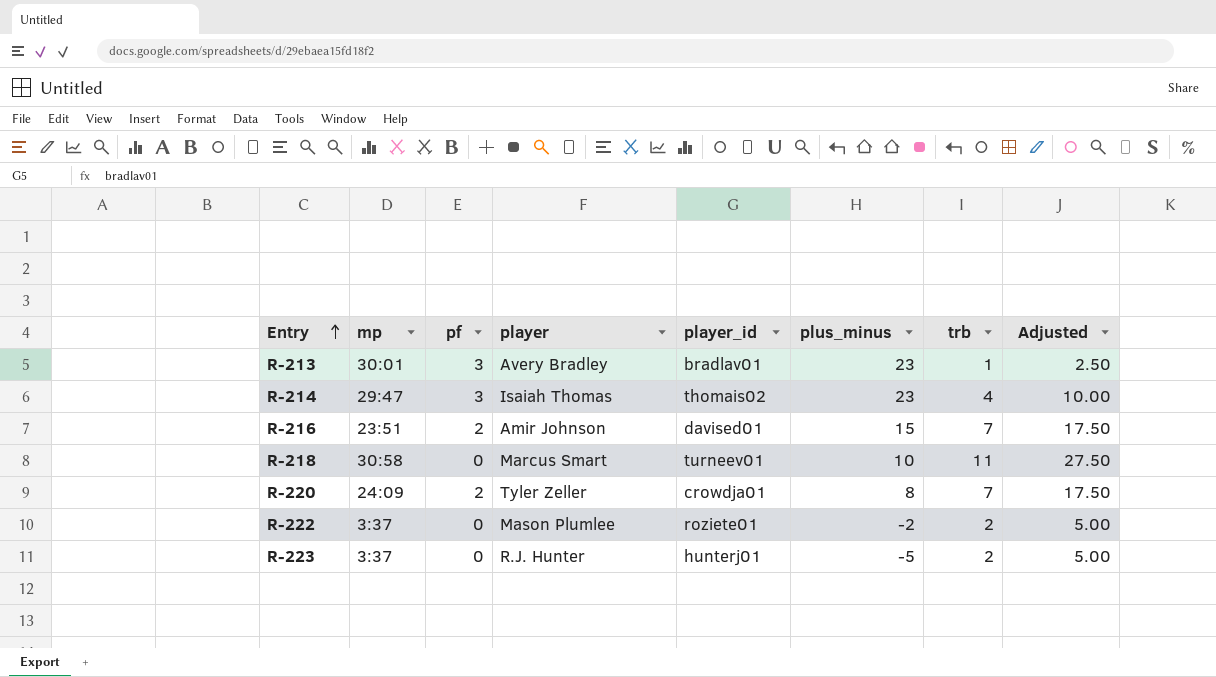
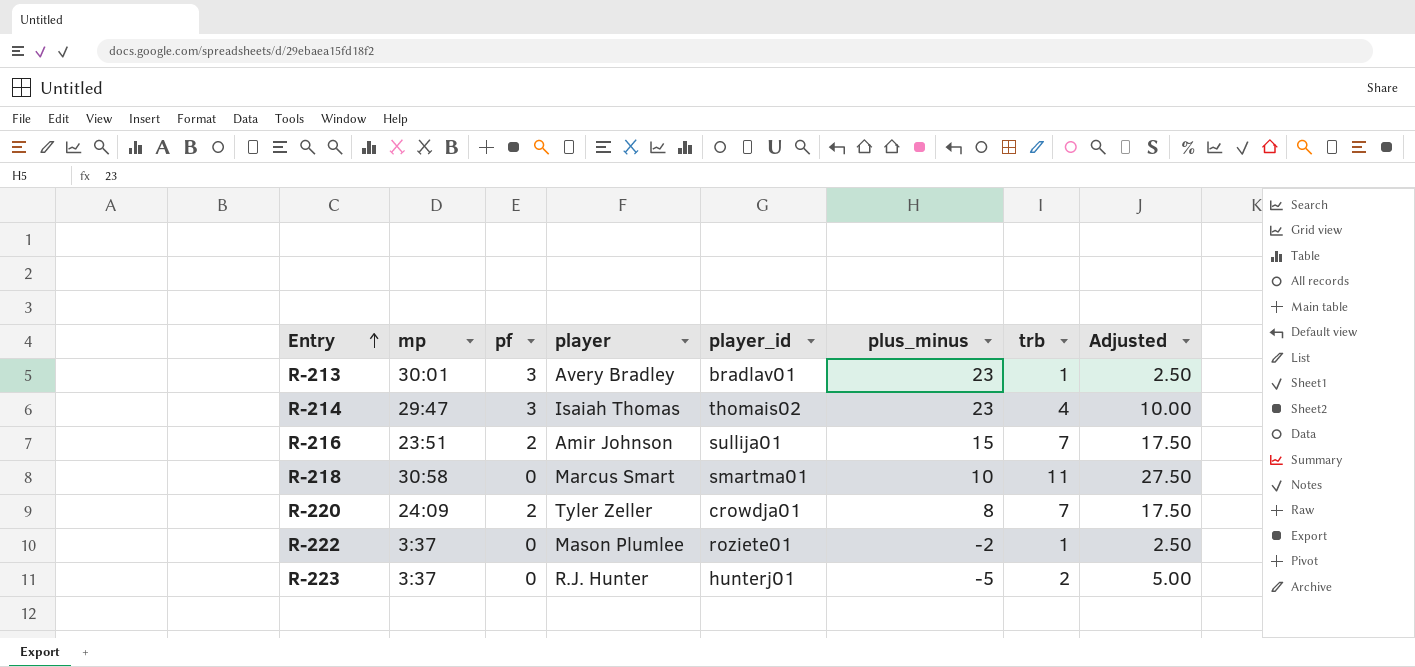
R-216 | player_id: davised01 -> sullija01
R-218 | player_id: turneev01 -> smartma01
R-222 | trb: 2 -> 1
R-222 | Adjusted: 5.00 -> 2.50

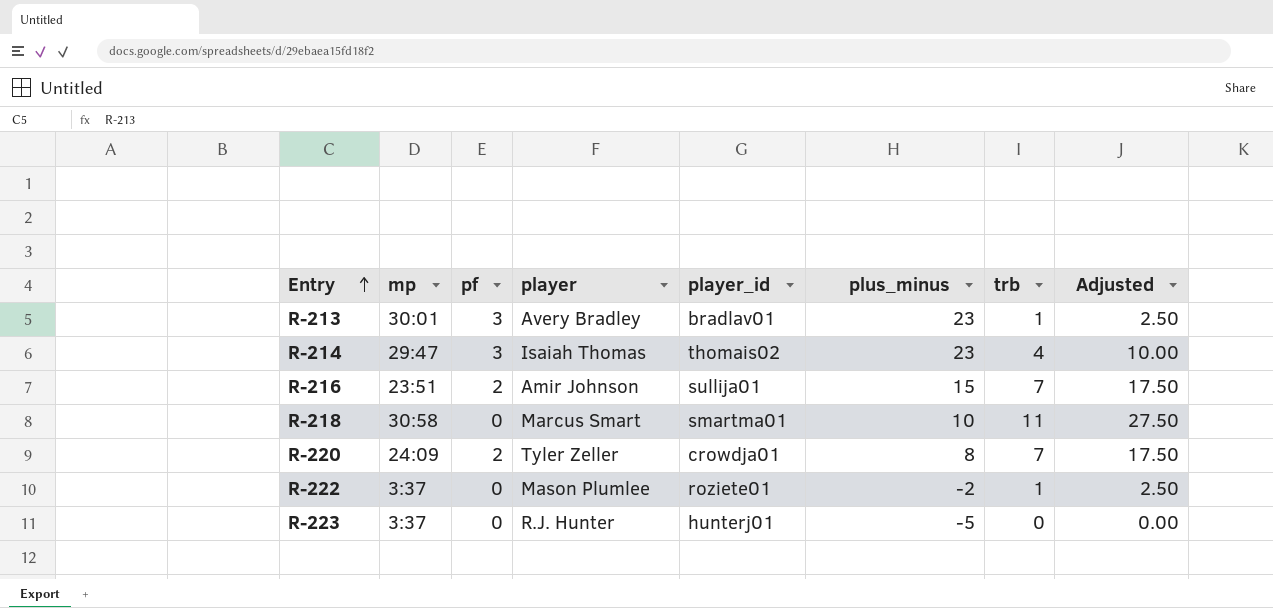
R-223 | trb: 2 -> 0
R-223 | Adjusted: 5.00 -> 0.00

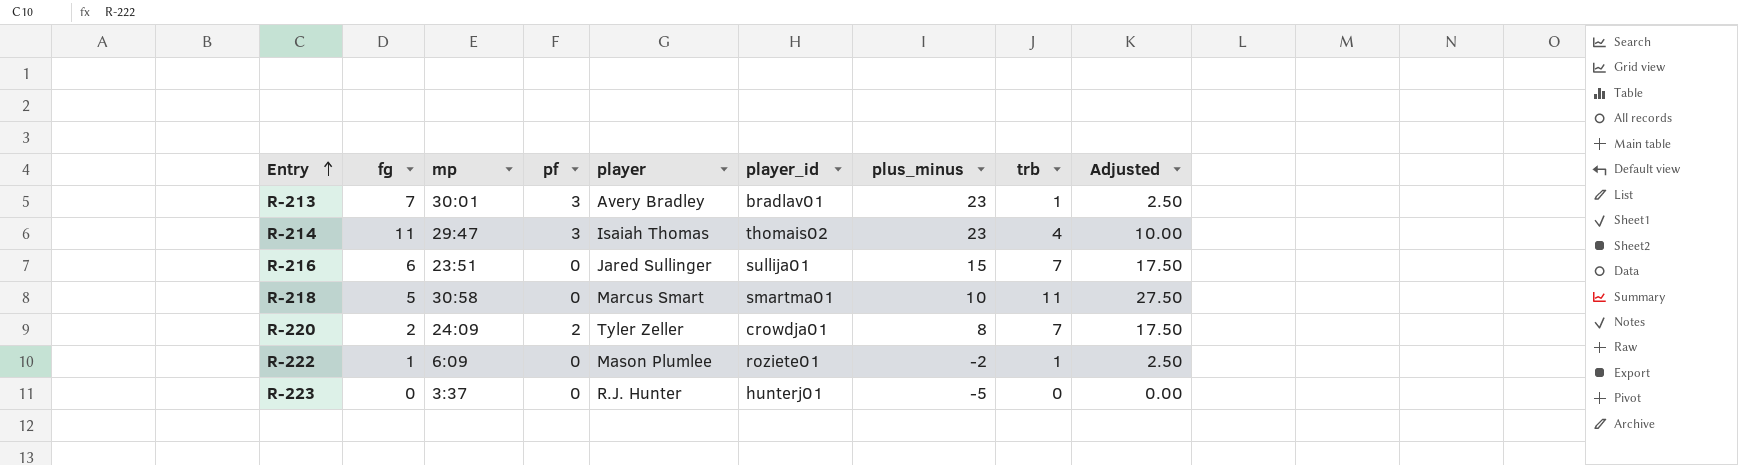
column fg | position: none -> 2
R-216 | pf: 2 -> 0
R-216 | player: Amir Johnson -> Jared Sullinger
R-222 | mp: 3:37 -> 6:09

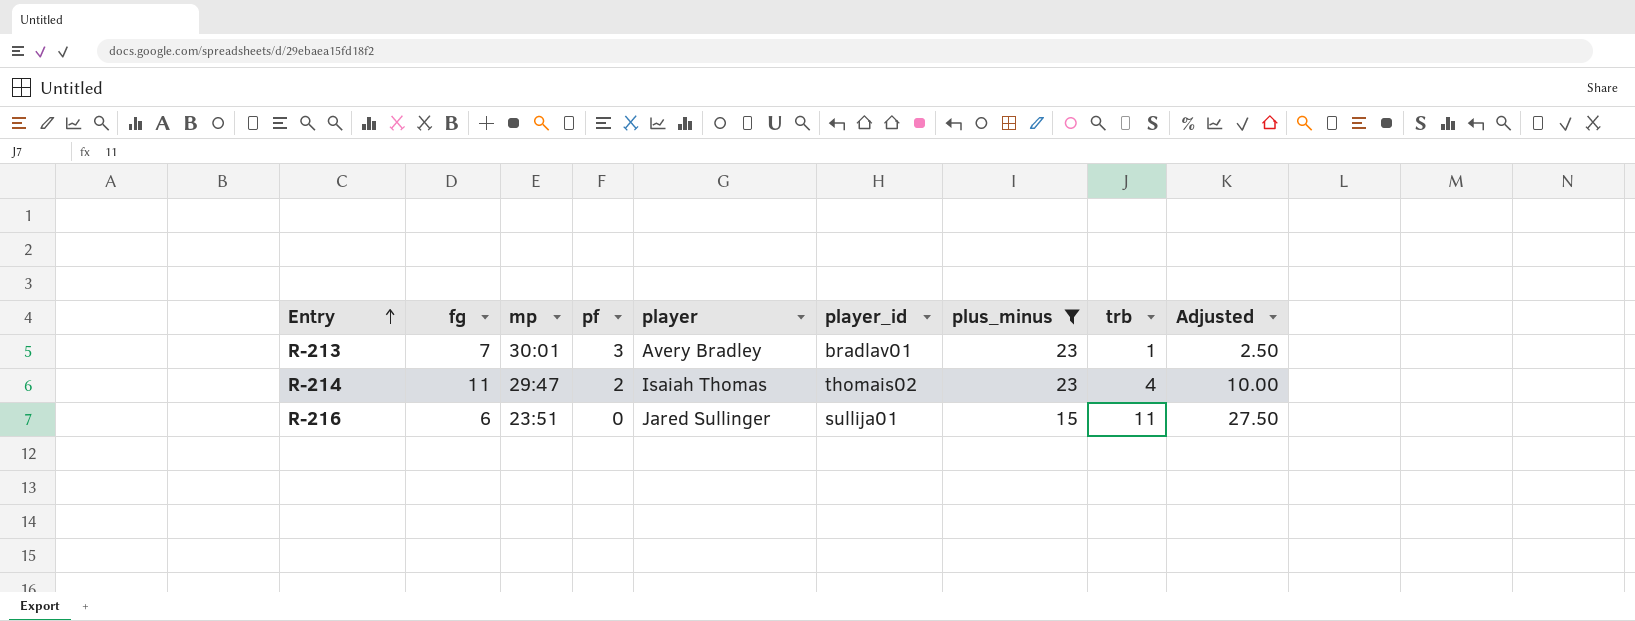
filter: none -> plus_minus >= 15
R-214 | pf: 3 -> 2
R-216 | trb: 7 -> 11
R-216 | Adjusted: 17.50 -> 27.50

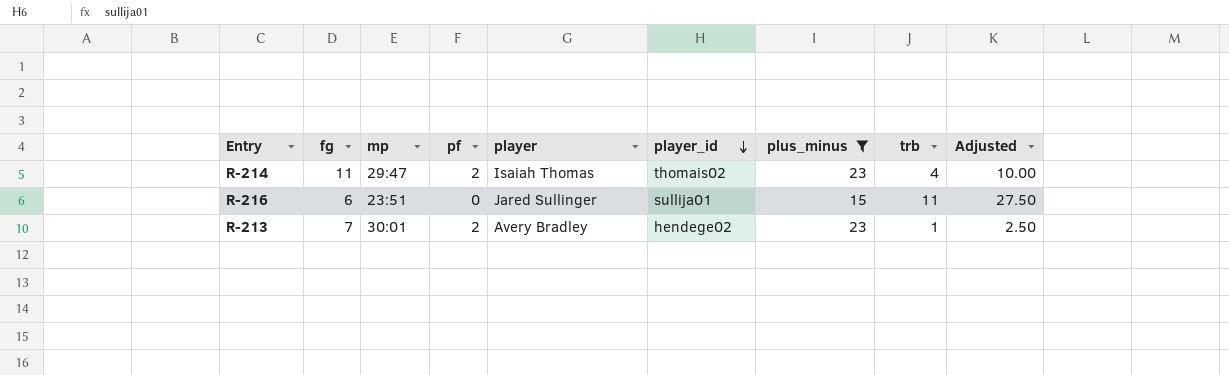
row order: Entry ascending -> player_id descending
R-213 | pf: 3 -> 2
R-213 | player_id: bradlav01 -> hendege02

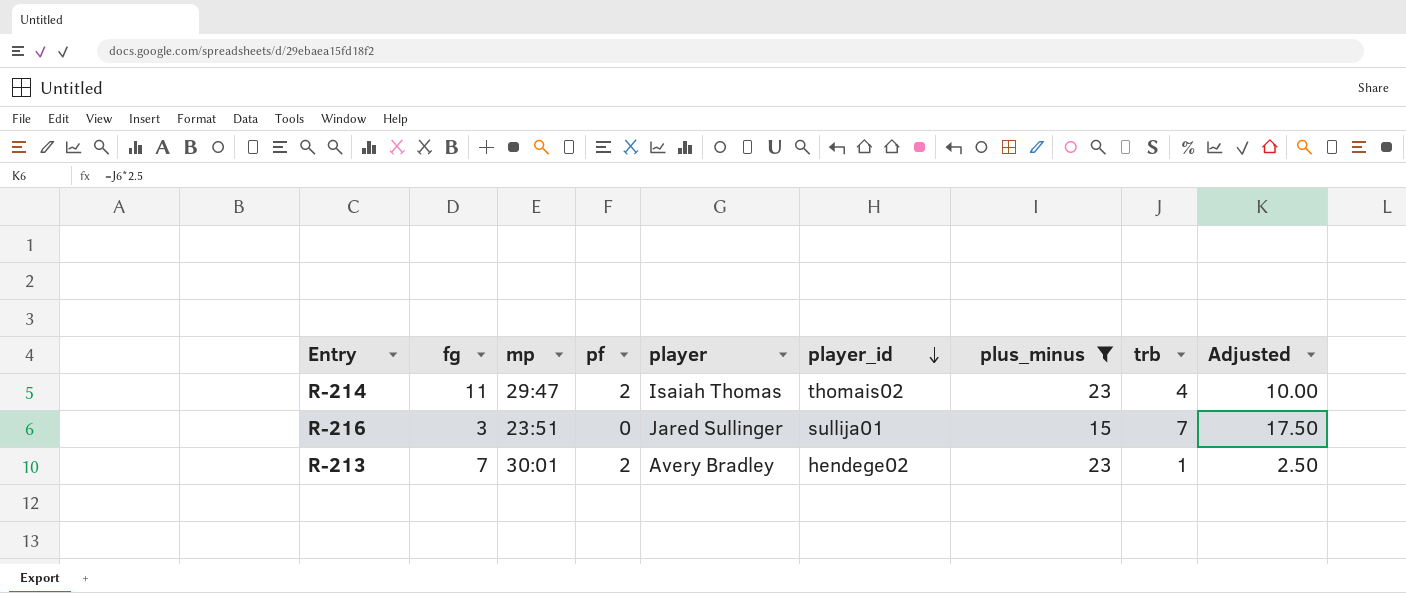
R-216 | fg: 6 -> 3
R-216 | trb: 11 -> 7
R-216 | Adjusted: 27.50 -> 17.50

